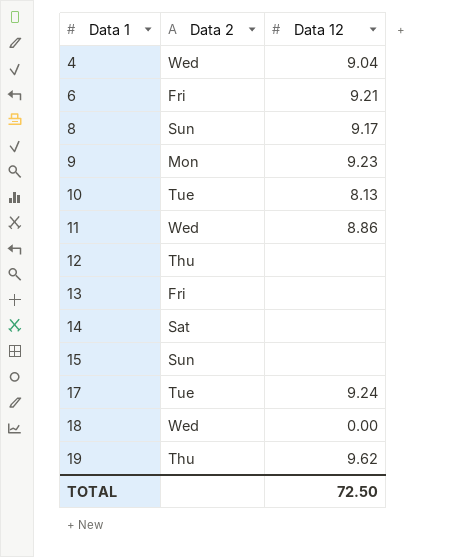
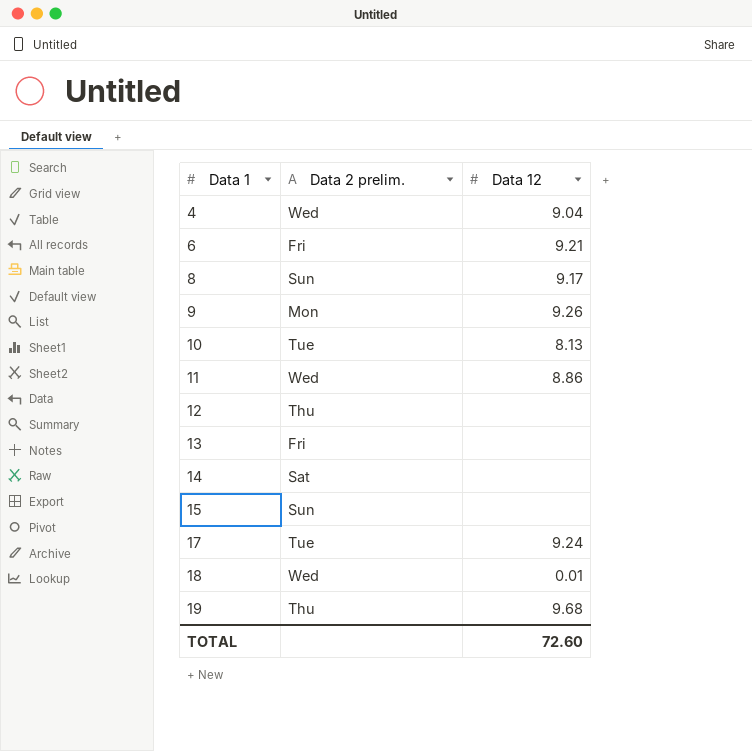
column name: Data 2 -> Data 2 prelim.
9 | Data 12: 9.23 -> 9.26
18 | Data 12: 0.00 -> 0.01
19 | Data 12: 9.62 -> 9.68
TOTAL | Data 12: 72.50 -> 72.60

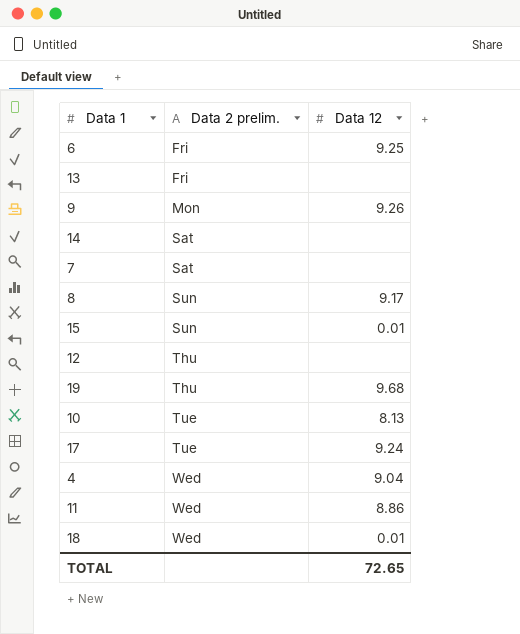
row order: Data 1 ascending -> Data 2 prelim. ascending
6 | Data 12: 9.21 -> 9.25
row 7: none -> Sat | none
15 | Data 12: none -> 0.01
TOTAL | Data 12: 72.60 -> 72.65

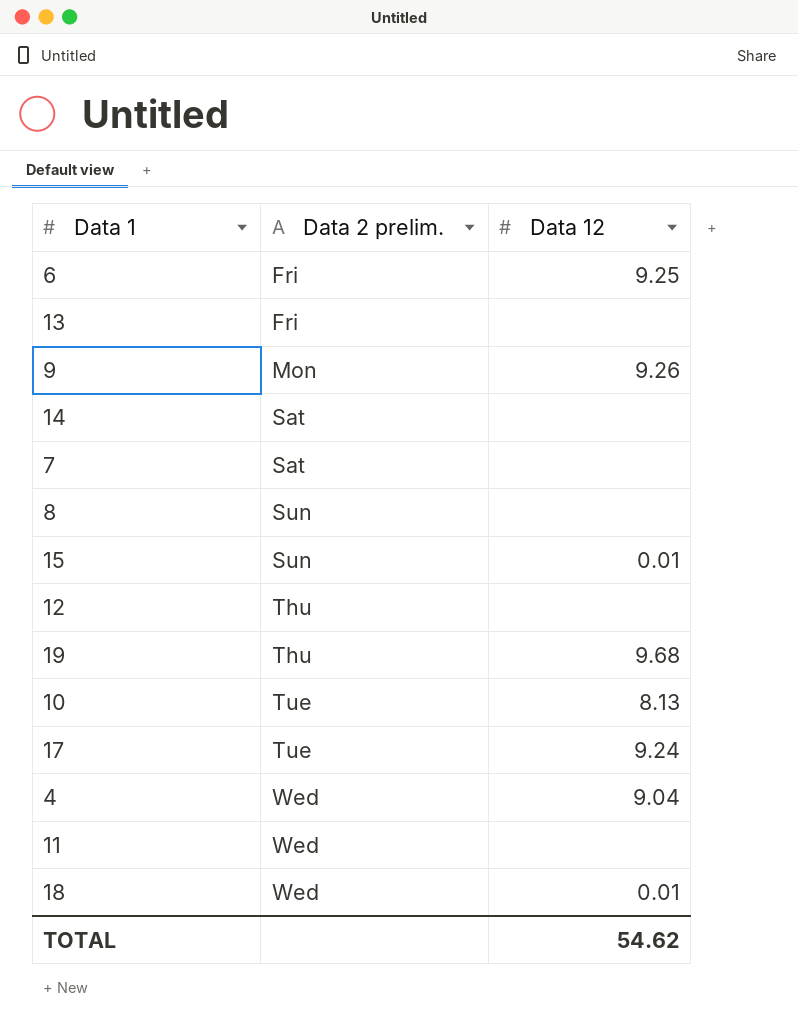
8 | Data 12: 9.17 -> none
11 | Data 12: 8.86 -> none
TOTAL | Data 12: 72.65 -> 54.62

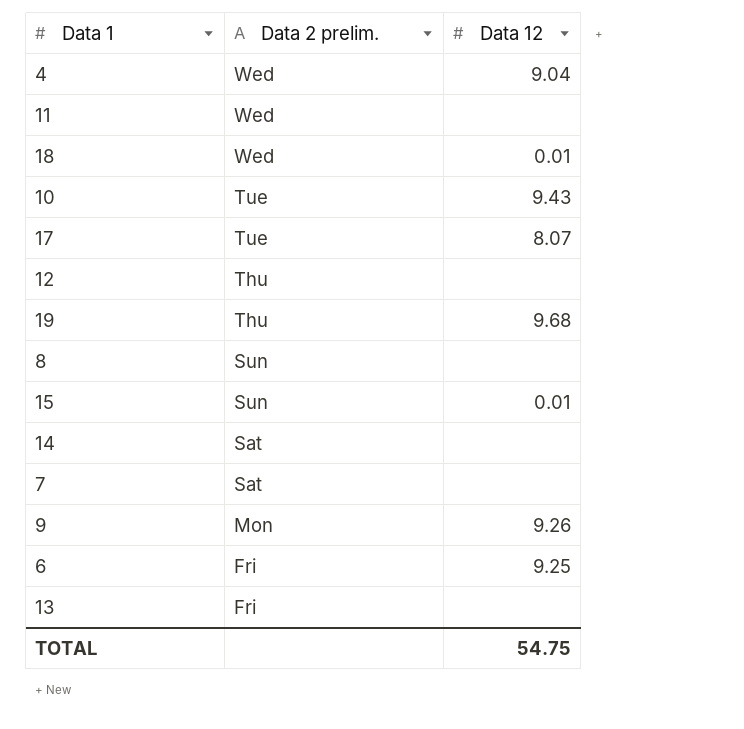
row order: Data 2 prelim. ascending -> Data 2 prelim. descending
10 | Data 12: 8.13 -> 9.43
17 | Data 12: 9.24 -> 8.07
TOTAL | Data 12: 54.62 -> 54.75

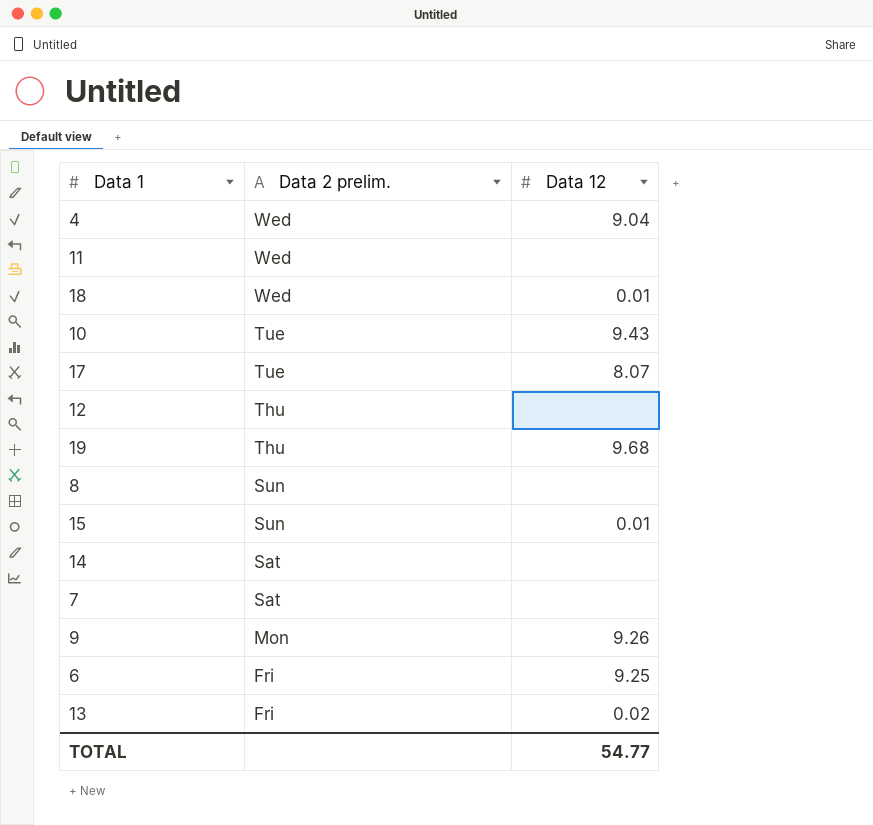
13 | Data 12: none -> 0.02
TOTAL | Data 12: 54.75 -> 54.77

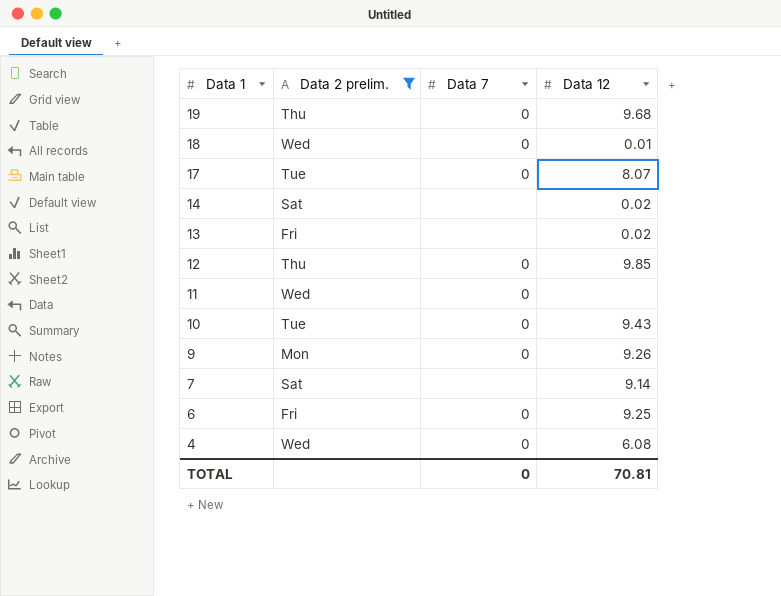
filter: none -> Data 2 prelim. != Sun
row order: Data 2 prelim. descending -> Data 1 descending
column Data 7 | position: none -> 3
14 | Data 12: none -> 0.02
12 | Data 12: none -> 9.85
7 | Data 12: none -> 9.14
4 | Data 12: 9.04 -> 6.08
TOTAL | Data 12: 54.77 -> 70.81

